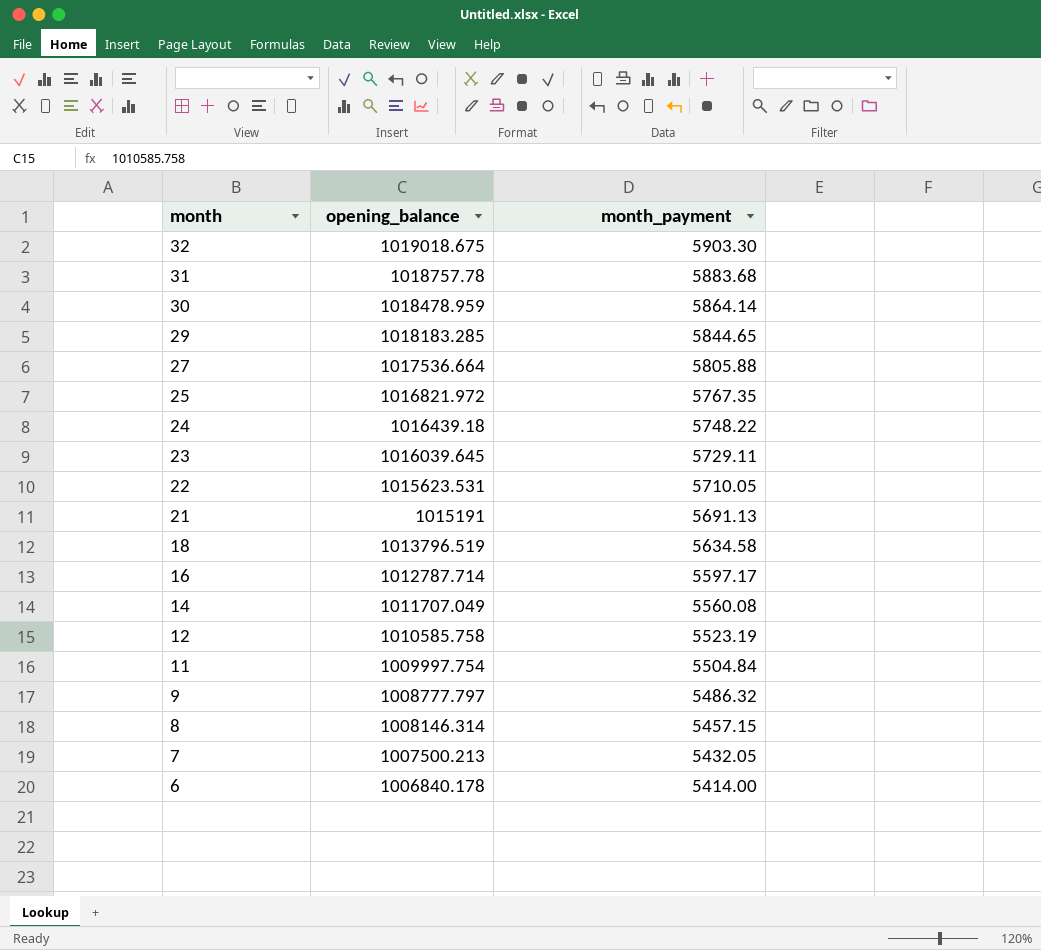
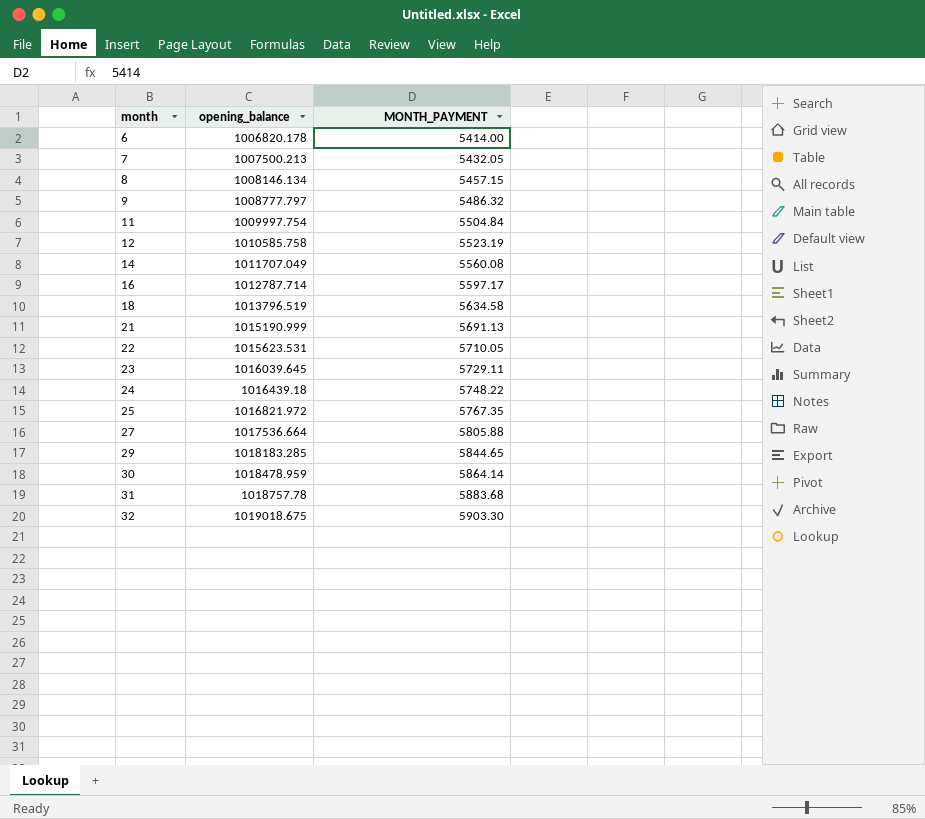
row order: month descending -> month ascending
column name: month_payment -> MONTH_PAYMENT
6 | opening_balance: 1006840.178 -> 1006820.178
8 | opening_balance: 1008146.314 -> 1008146.134
21 | opening_balance: 1015191 -> 1015190.999

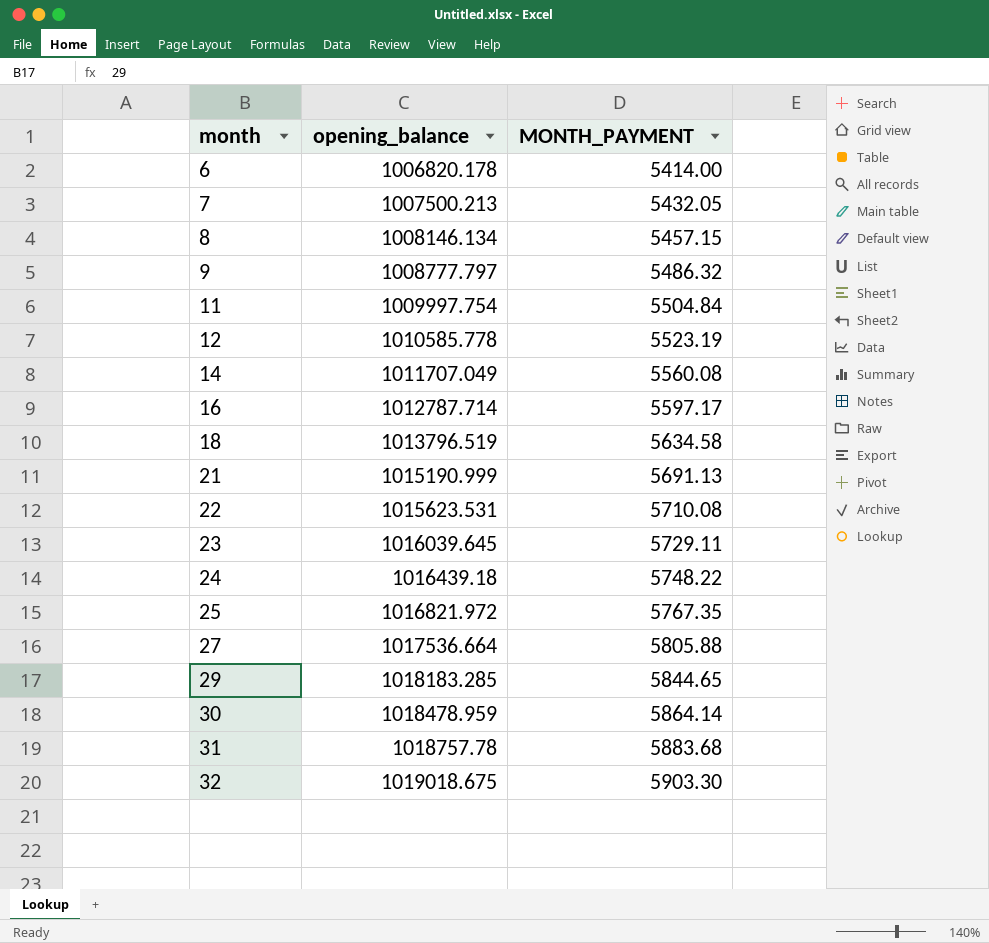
12 | opening_balance: 1010585.758 -> 1010585.778
22 | MONTH_PAYMENT: 5710.05 -> 5710.08

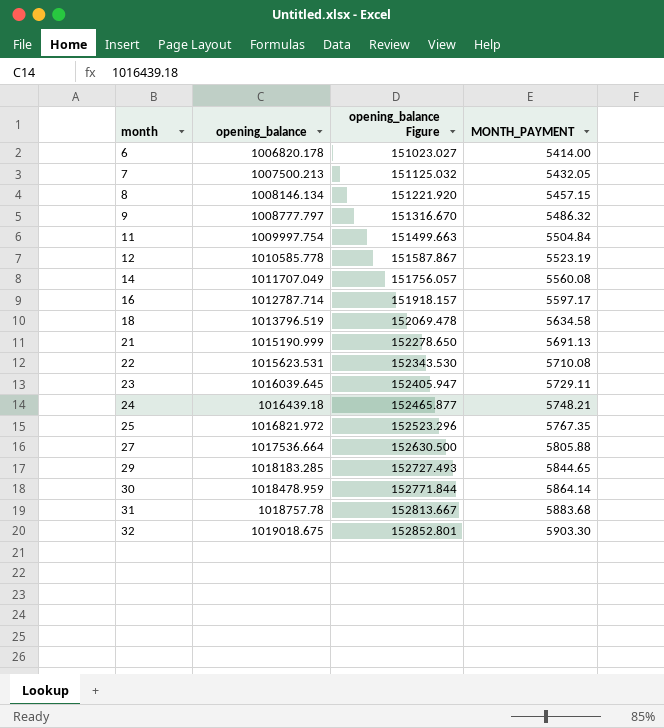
column opening_balance Figure | formula: none -> [opening_balance] * 0.15
24 | MONTH_PAYMENT: 5748.22 -> 5748.21

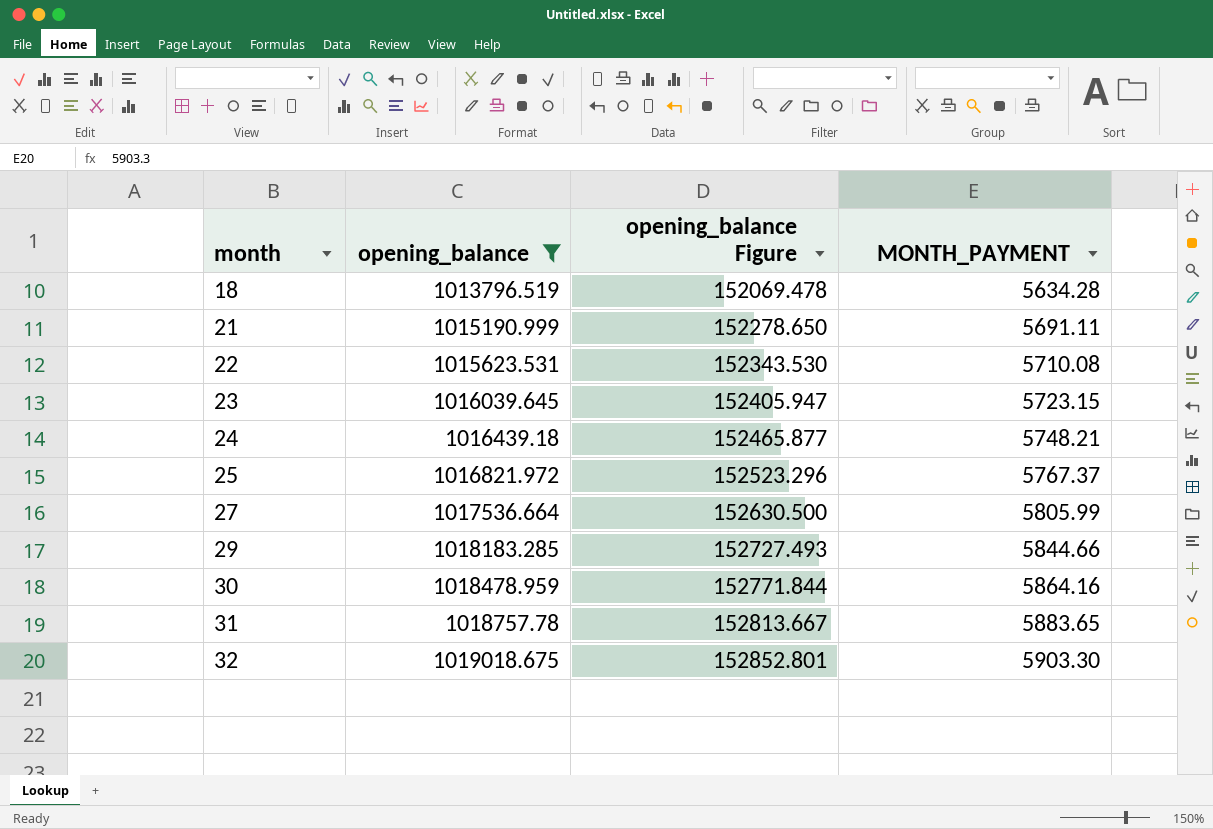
filter: none -> opening_balance >= 1013796.519
18 | MONTH_PAYMENT: 5634.58 -> 5634.28
21 | MONTH_PAYMENT: 5691.13 -> 5691.11
23 | MONTH_PAYMENT: 5729.11 -> 5723.15
25 | MONTH_PAYMENT: 5767.35 -> 5767.37
27 | MONTH_PAYMENT: 5805.88 -> 5805.99
29 | MONTH_PAYMENT: 5844.65 -> 5844.66
30 | MONTH_PAYMENT: 5864.14 -> 5864.16
31 | MONTH_PAYMENT: 5883.68 -> 5883.65

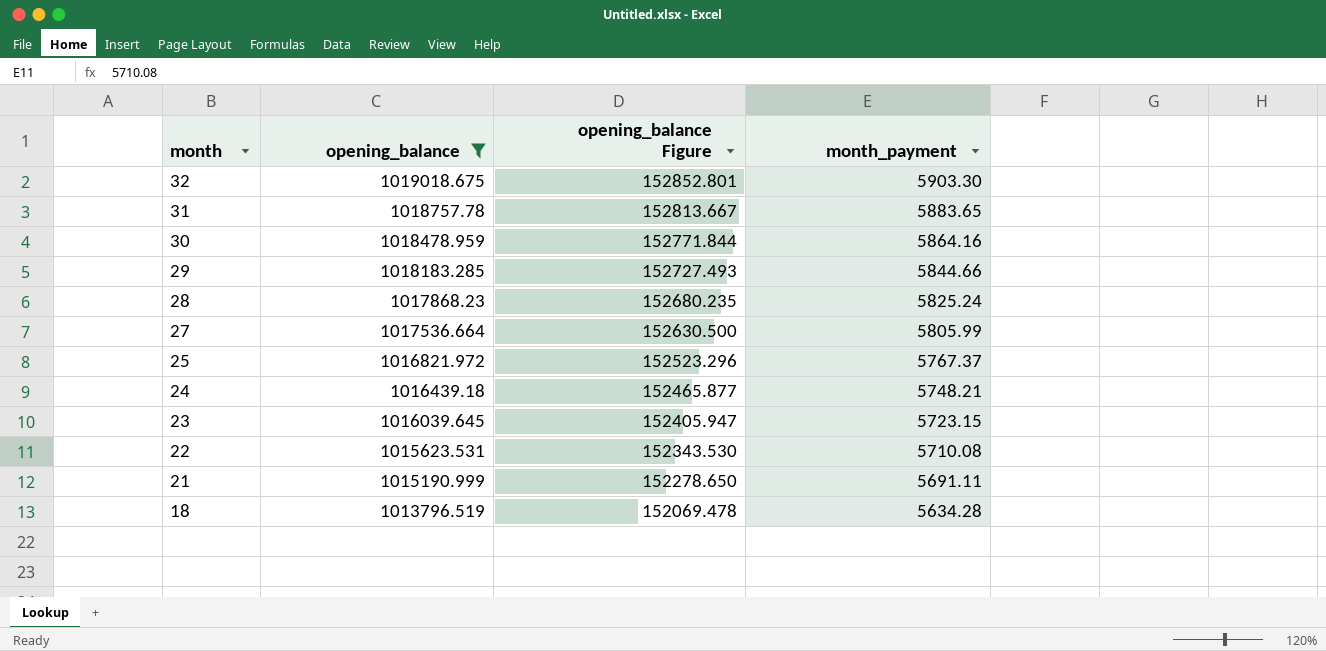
row order: month ascending -> month descending
column name: MONTH_PAYMENT -> month_payment
row 28: none -> 1017868.23 | 152680.235 | 5825.24

